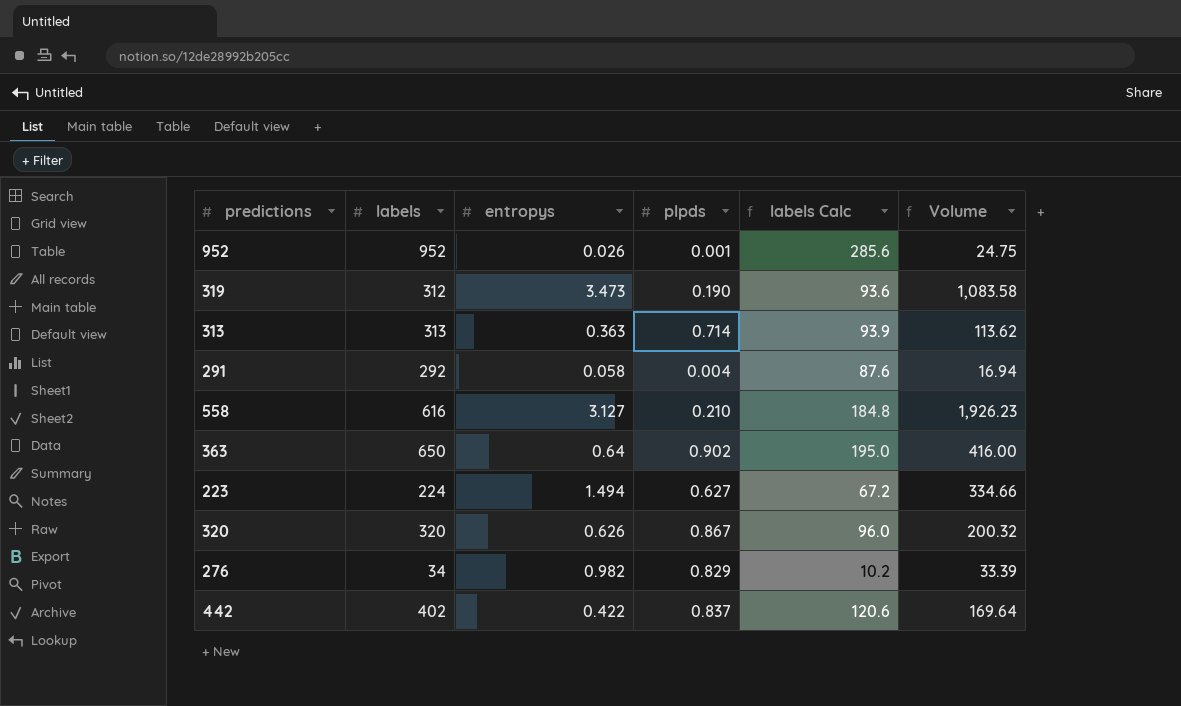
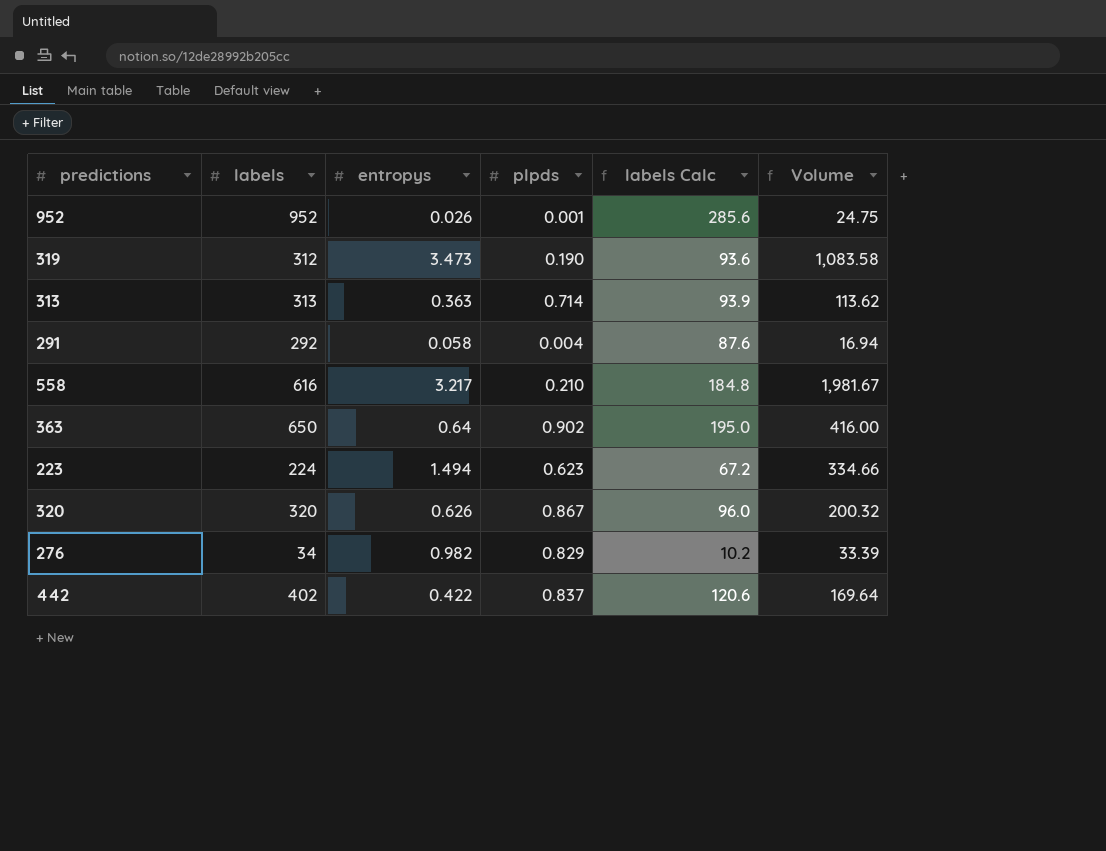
558 | entropys: 3.127 -> 3.217
558 | Volume: 1,926.23 -> 1,981.67
223 | plpds: 0.627 -> 0.623

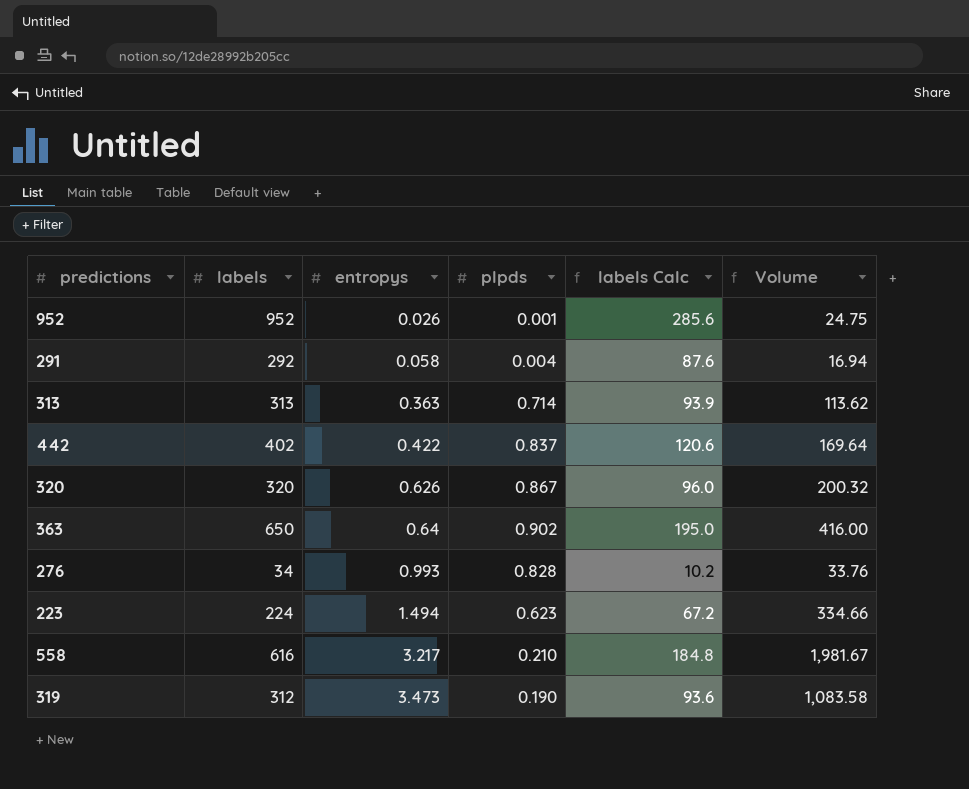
row order: none -> entropys ascending
276 | entropys: 0.982 -> 0.993
276 | plpds: 0.829 -> 0.828
276 | Volume: 33.39 -> 33.76

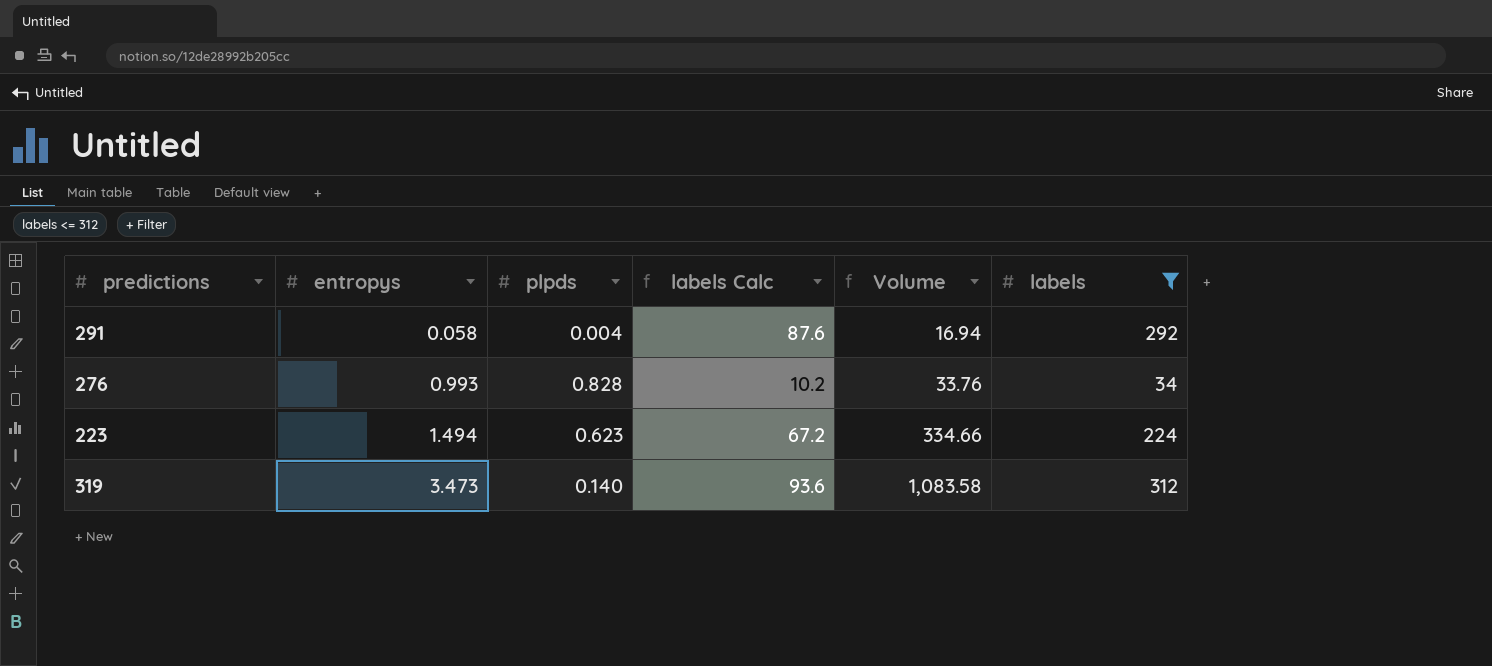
filter: none -> labels <= 312
column labels | position: 2 -> 6
319 | plpds: 0.190 -> 0.140

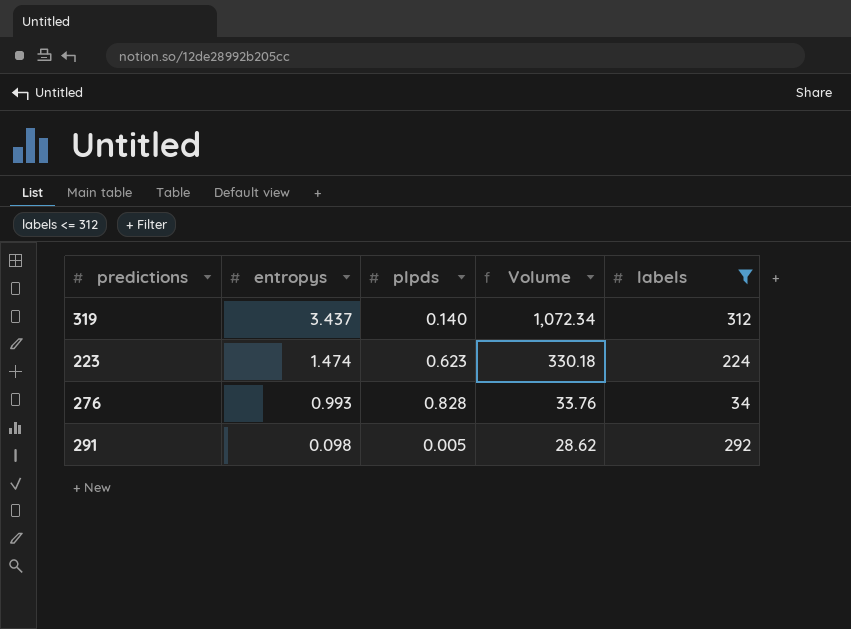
row order: entropys ascending -> entropys descending
column labels Calc | formula: [labels] * 0.3 -> none
319 | entropys: 3.473 -> 3.437
319 | Volume: 1,083.58 -> 1,072.34
223 | entropys: 1.494 -> 1.474
223 | Volume: 334.66 -> 330.18
291 | entropys: 0.058 -> 0.098
291 | plpds: 0.004 -> 0.005
291 | Volume: 16.94 -> 28.62

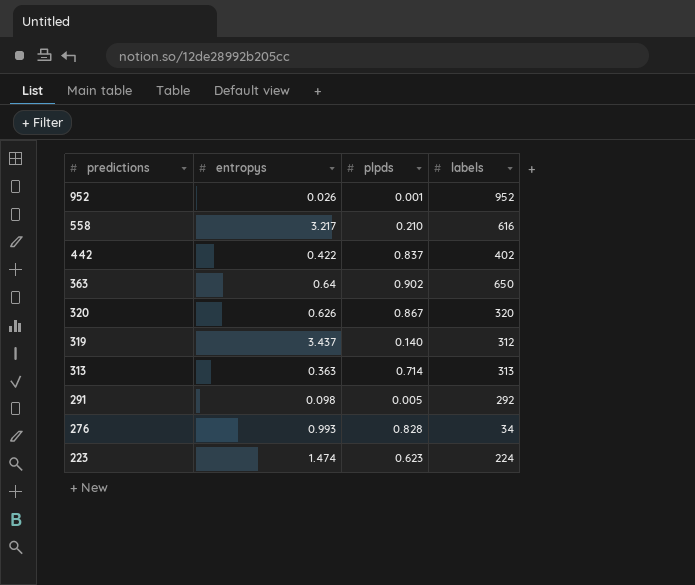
filter: labels <= 312 -> none
row order: entropys descending -> predictions descending
column Volume | formula: [entropys] * [labels] -> none

